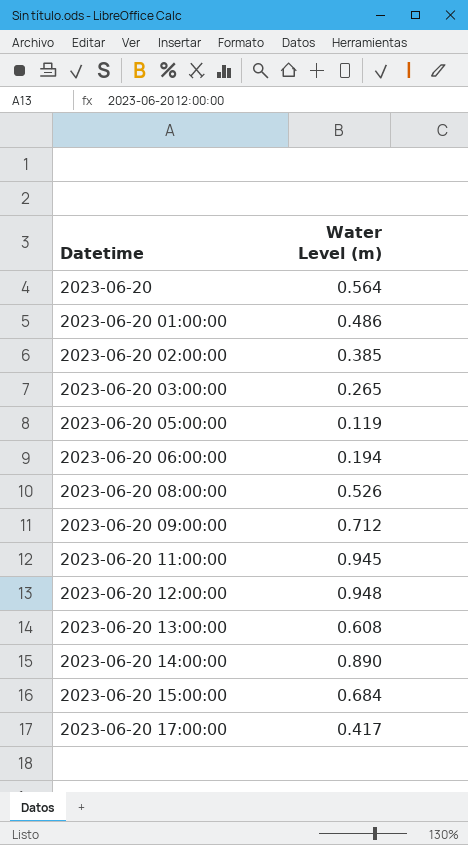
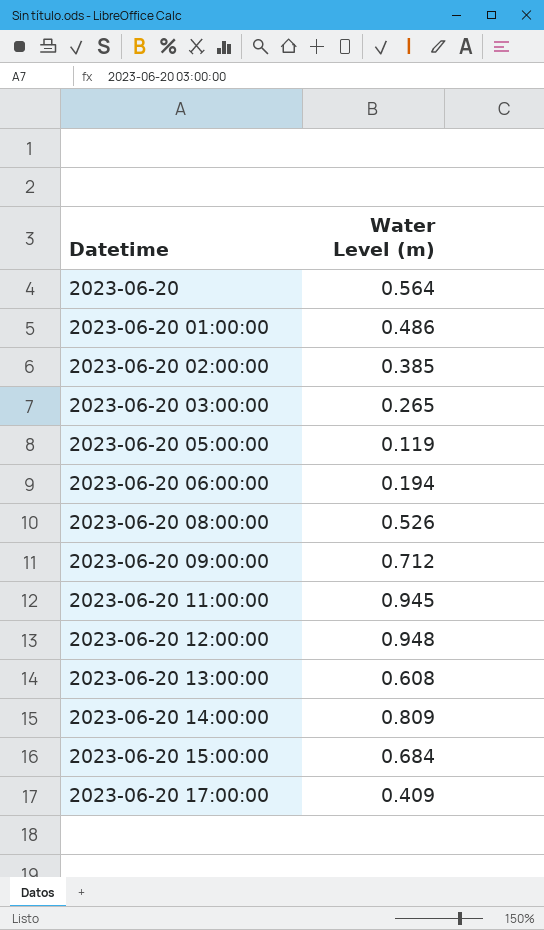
2023-06-20 14:00:00 | Water Level (m): 0.890 -> 0.809
2023-06-20 17:00:00 | Water Level (m): 0.417 -> 0.409

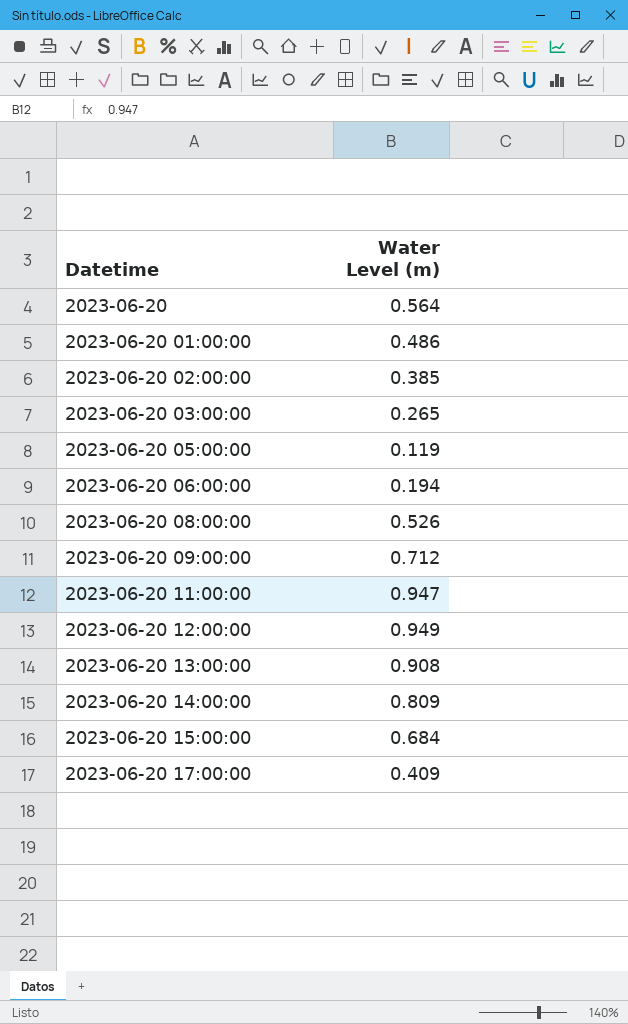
2023-06-20 11:00:00 | Water Level (m): 0.945 -> 0.947
2023-06-20 12:00:00 | Water Level (m): 0.948 -> 0.949
2023-06-20 13:00:00 | Water Level (m): 0.608 -> 0.908

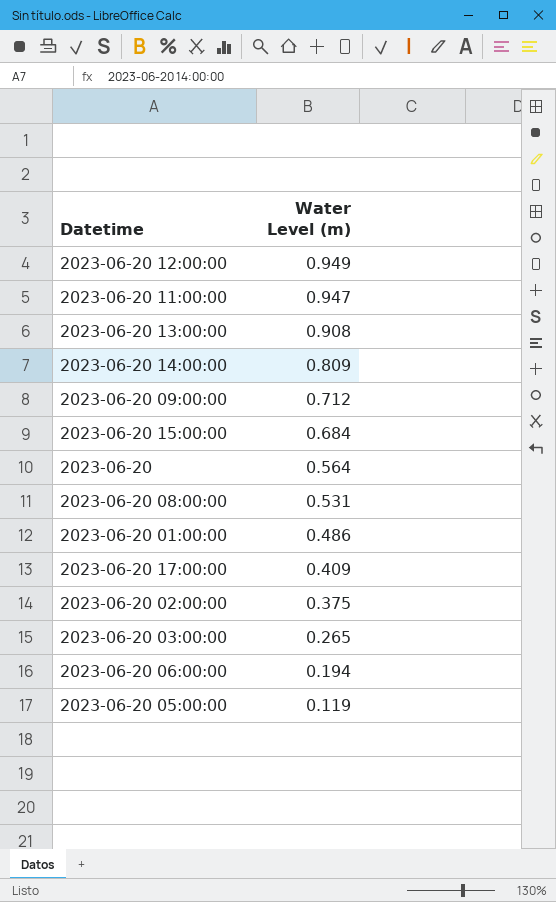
row order: Datetime ascending -> Water Level (m) descending
2023-06-20 08:00:00 | Water Level (m): 0.526 -> 0.531
2023-06-20 02:00:00 | Water Level (m): 0.385 -> 0.375

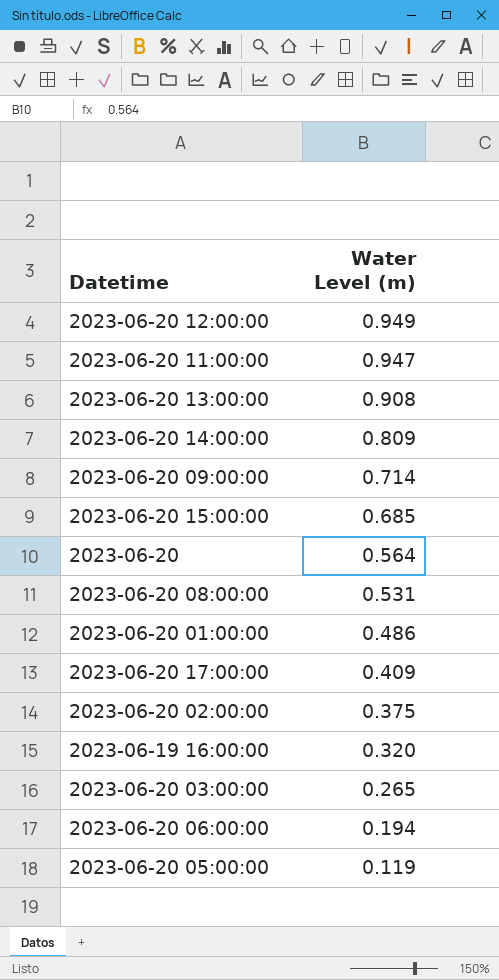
2023-06-20 09:00:00 | Water Level (m): 0.712 -> 0.714
2023-06-20 15:00:00 | Water Level (m): 0.684 -> 0.685
row 2023-06-19 16:00:00: none -> 0.320

